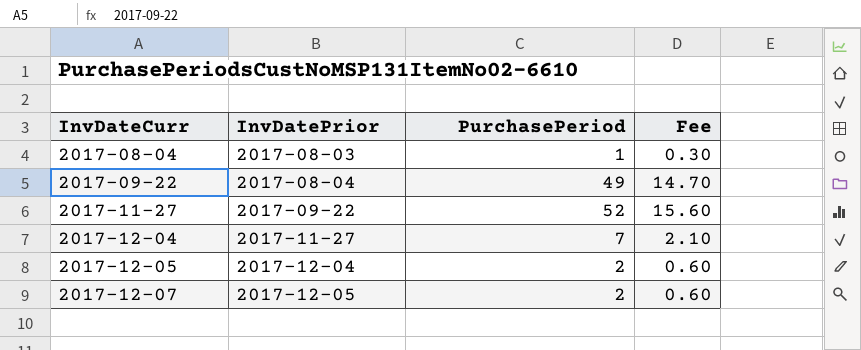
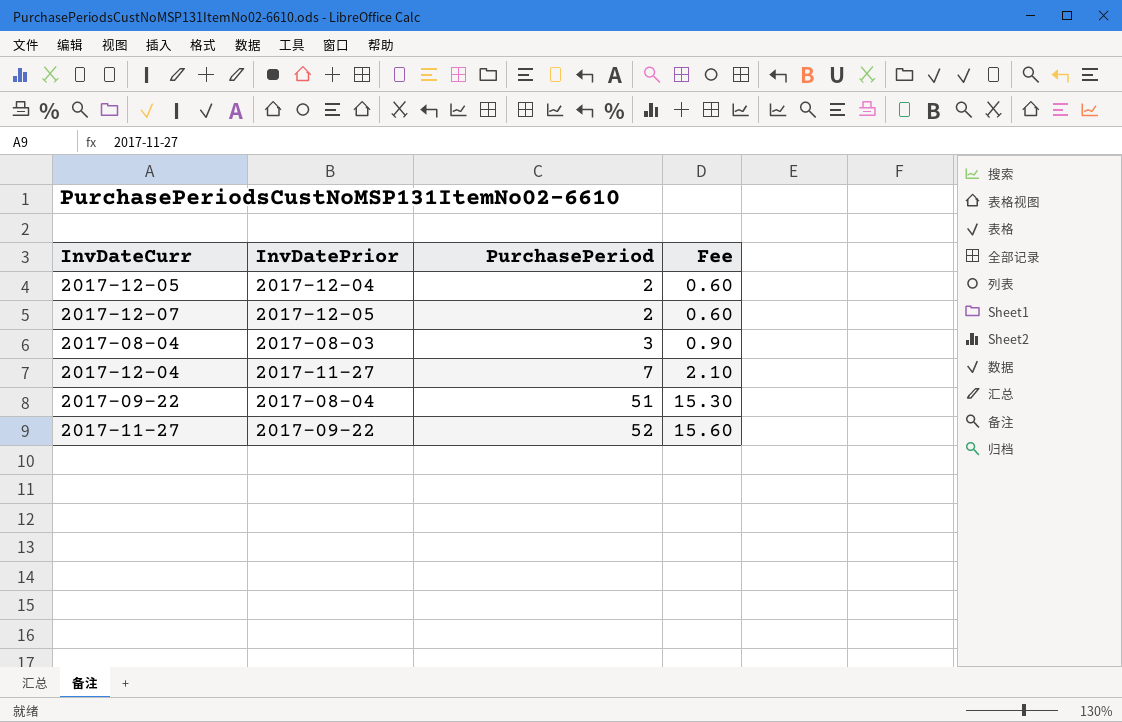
row order: InvDateCurr ascending -> PurchasePeriod ascending
2017-08-04 | PurchasePeriod: 1 -> 3
2017-08-04 | Fee: 0.30 -> 0.90
2017-09-22 | PurchasePeriod: 49 -> 51
2017-09-22 | Fee: 14.70 -> 15.30

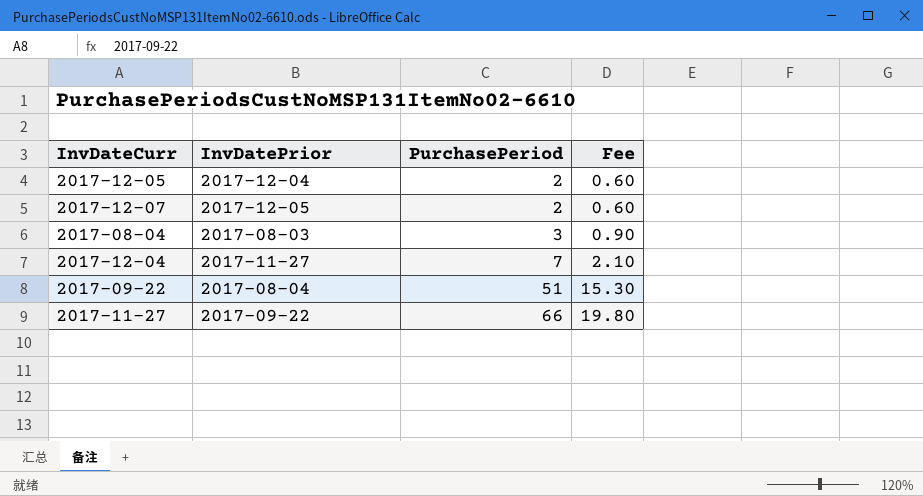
2017-11-27 | PurchasePeriod: 52 -> 66
2017-11-27 | Fee: 15.60 -> 19.80

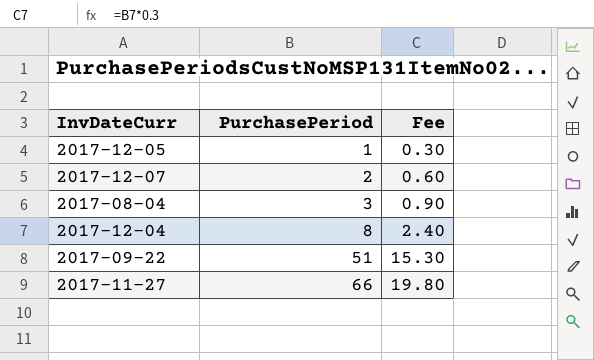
column InvDatePrior | position: 2 -> none
2017-12-05 | PurchasePeriod: 2 -> 1
2017-12-05 | Fee: 0.60 -> 0.30
2017-12-04 | PurchasePeriod: 7 -> 8
2017-12-04 | Fee: 2.10 -> 2.40

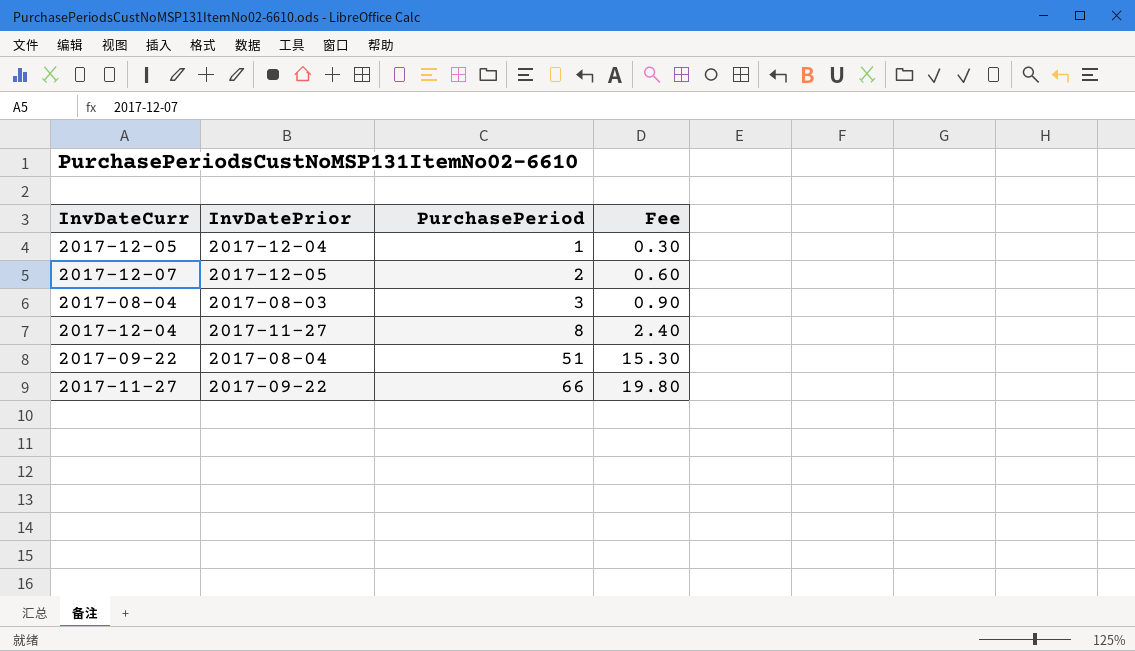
column InvDatePrior | position: none -> 2

